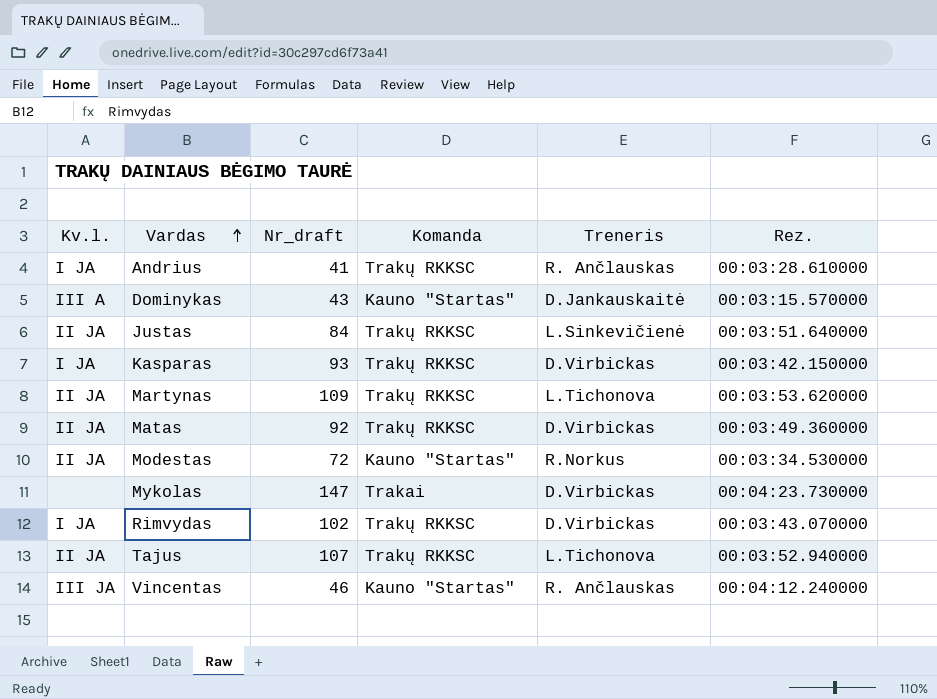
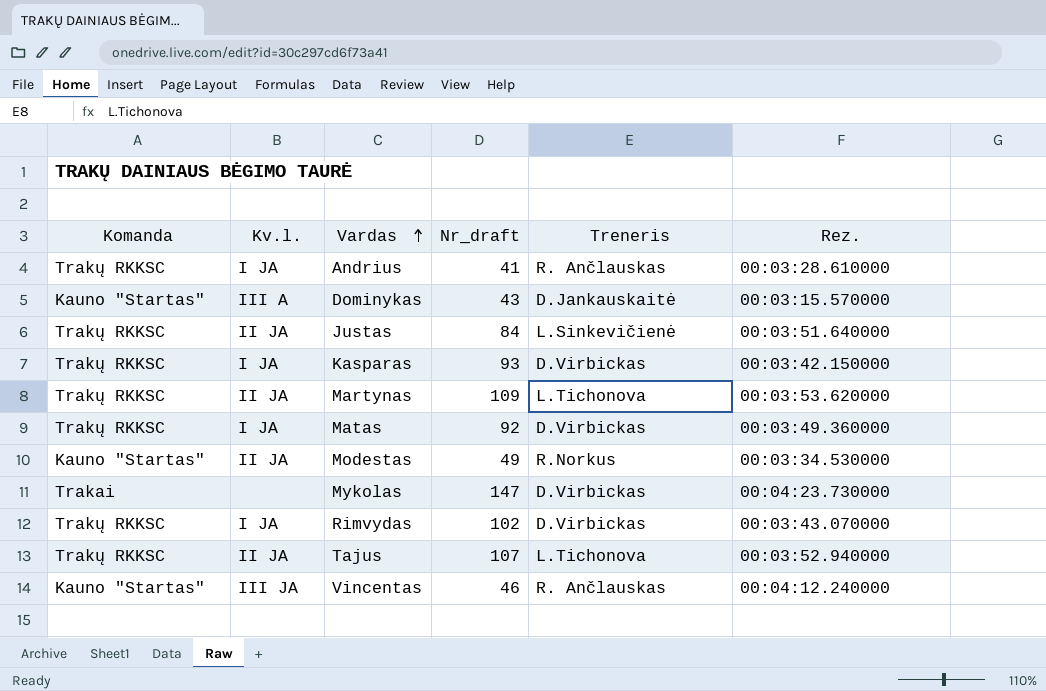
column Komanda | position: 4 -> 1
Matas | Kv.l.: II JA -> I JA
Modestas | Nr_draft: 72 -> 49

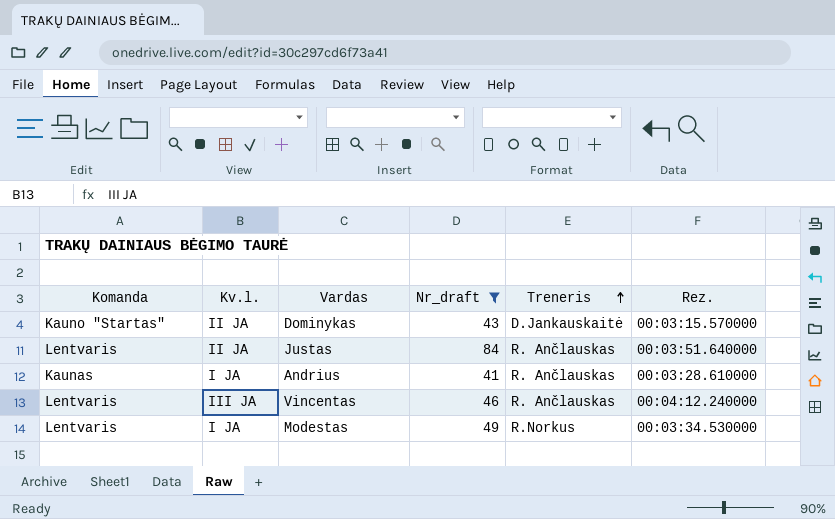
filter: none -> Nr_draft <= 84
row order: Vardas ascending -> Treneris ascending
Dominykas | Kv.l.: III A -> II JA
Justas | Komanda: Trakų RKKSC -> Lentvaris
Justas | Treneris: L.Sinkevičienė -> R. Ančlauskas
Andrius | Komanda: Trakų RKKSC -> Kaunas
Vincentas | Komanda: Kauno "Startas" -> Lentvaris
Modestas | Komanda: Kauno "Startas" -> Lentvaris
Modestas | Kv.l.: II JA -> I JA

